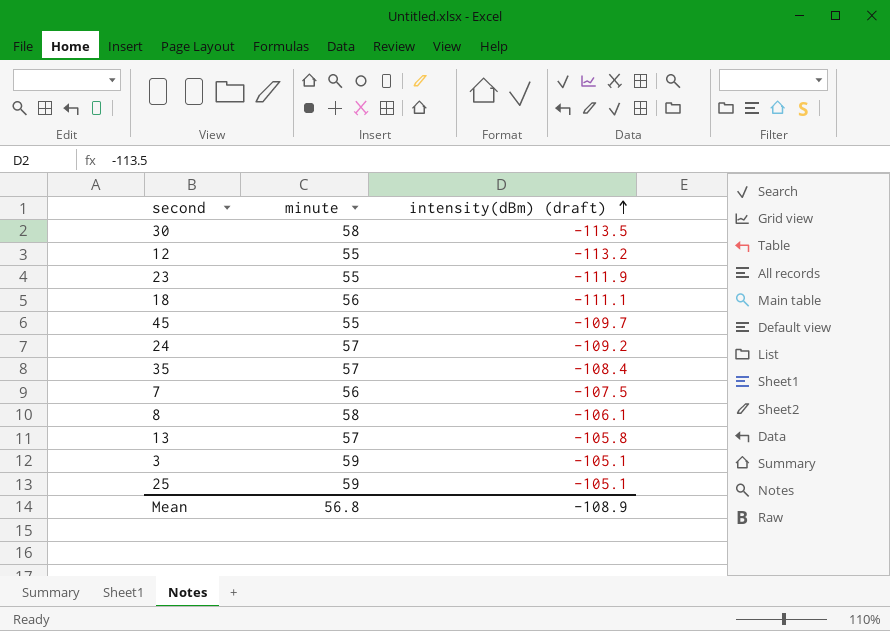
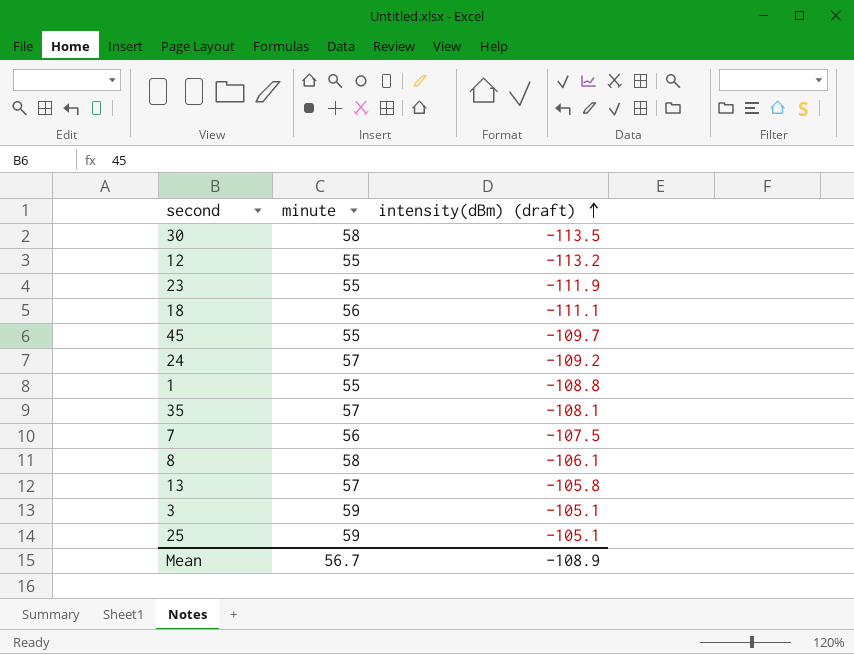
row 1: none -> 55 | -108.8
35 | intensity(dBm) (draft): -108.4 -> -108.1
Mean | minute: 56.8 -> 56.7

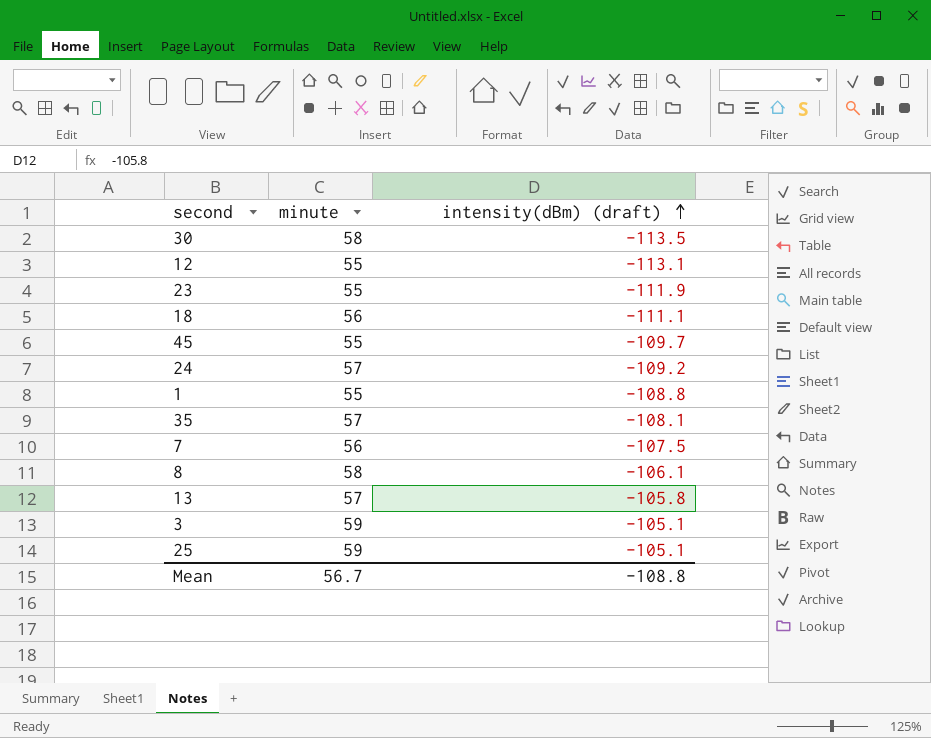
12 | intensity(dBm) (draft): -113.2 -> -113.1
Mean | intensity(dBm) (draft): -108.9 -> -108.8

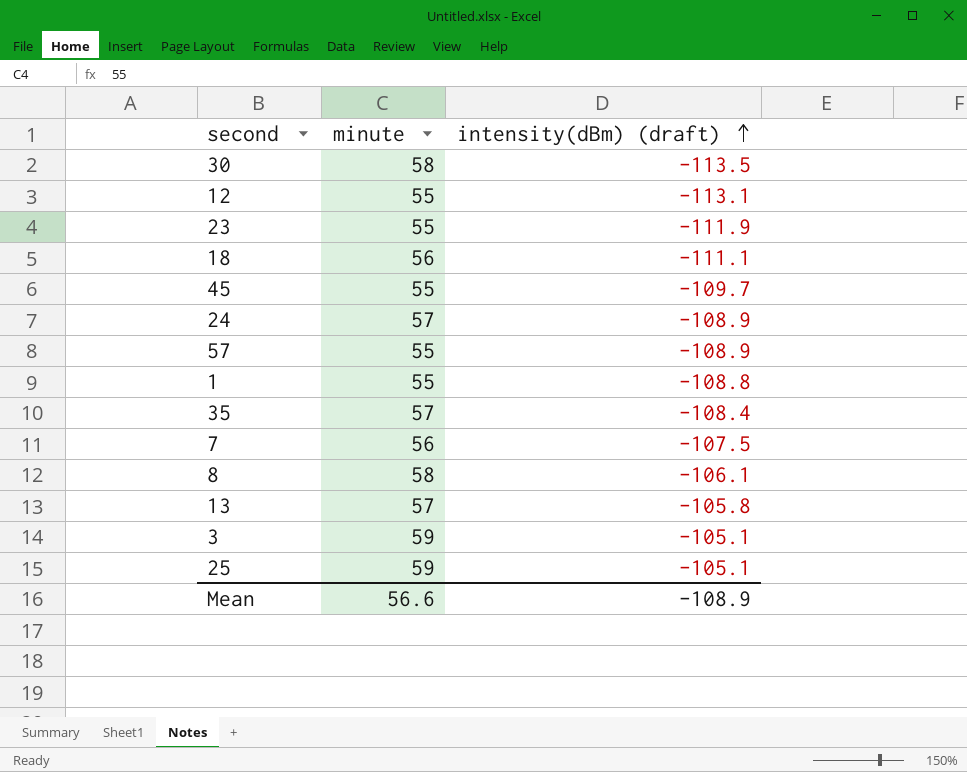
24 | intensity(dBm) (draft): -109.2 -> -108.9
row 57: none -> 55 | -108.9
35 | intensity(dBm) (draft): -108.1 -> -108.4
Mean | minute: 56.7 -> 56.6
Mean | intensity(dBm) (draft): -108.8 -> -108.9

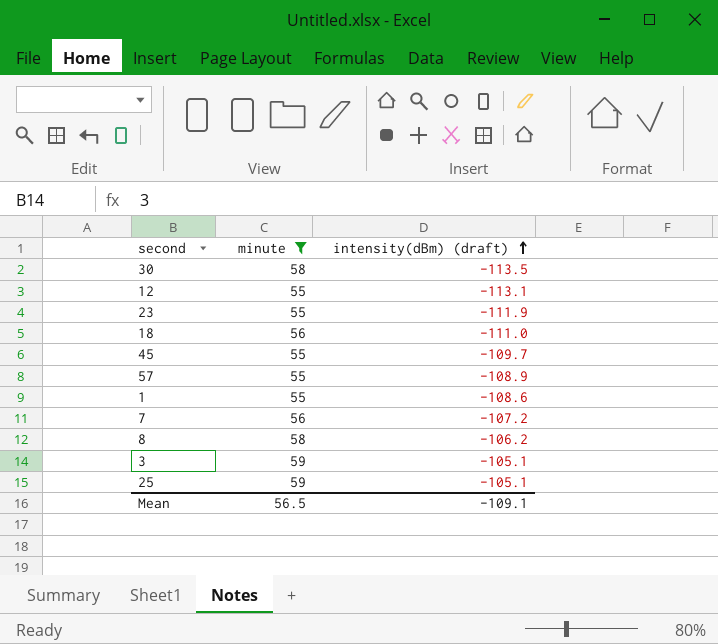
filter: none -> minute != 57
18 | intensity(dBm) (draft): -111.1 -> -111.0
1 | intensity(dBm) (draft): -108.8 -> -108.6
7 | intensity(dBm) (draft): -107.5 -> -107.2
8 | intensity(dBm) (draft): -106.1 -> -106.2
Mean | minute: 56.6 -> 56.5
Mean | intensity(dBm) (draft): -108.9 -> -109.1

